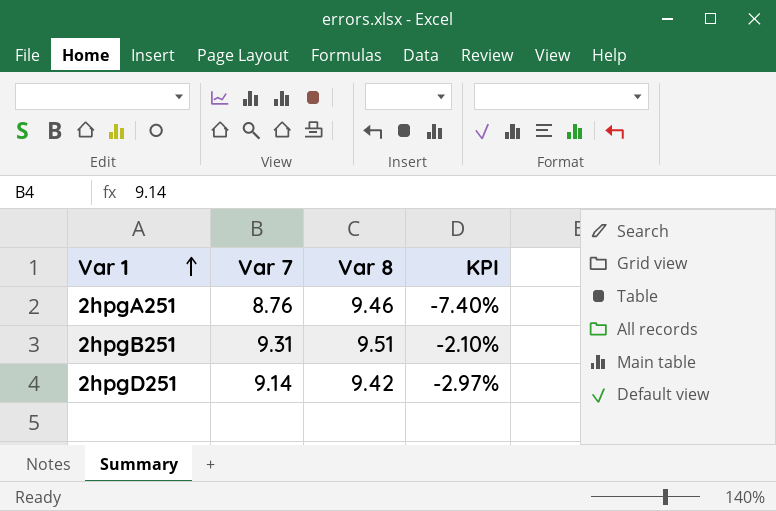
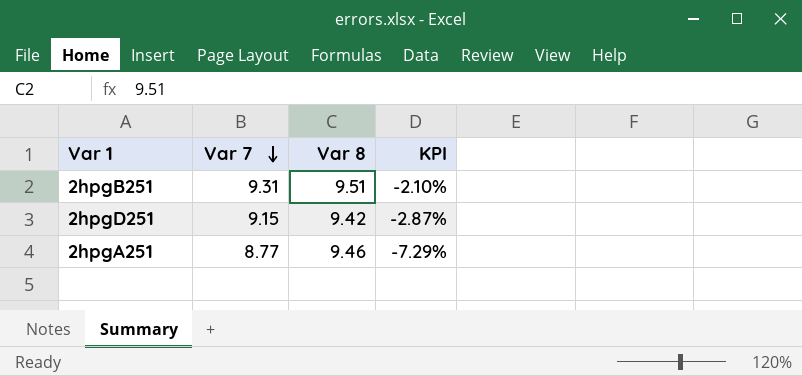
row order: Var 1 ascending -> Var 7 descending
2hpgD251 | Var 7: 9.14 -> 9.15
2hpgD251 | KPI: -2.97% -> -2.87%
2hpgA251 | Var 7: 8.76 -> 8.77
2hpgA251 | KPI: -7.40% -> -7.29%

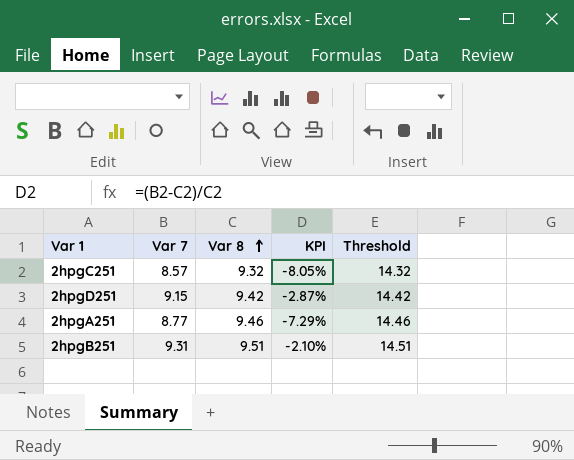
row order: Var 7 descending -> Var 8 ascending
column Threshold | formula: none -> [Var 8] + 5
row 2hpgC251: none -> 8.57 | 9.32 | -8.05% | 14.32

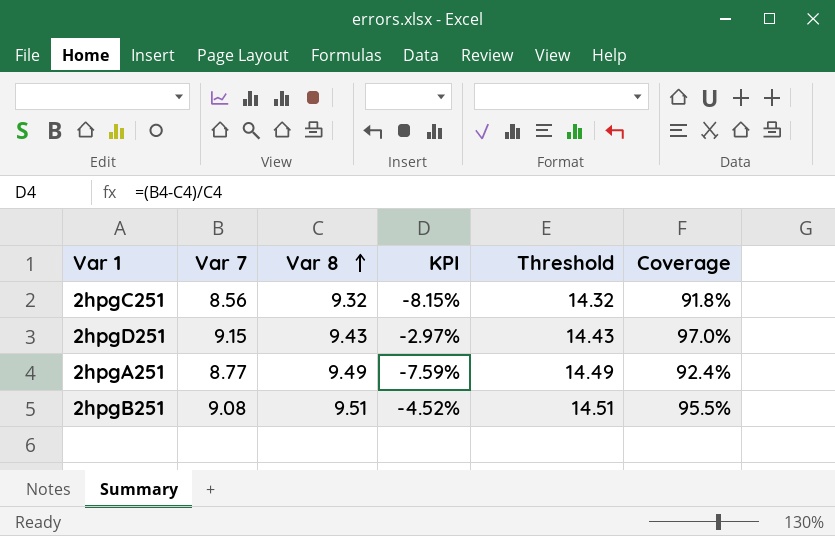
column Coverage | formula: none -> [Var 7] / [Var 8]
2hpgC251 | Var 7: 8.57 -> 8.56
2hpgC251 | KPI: -8.05% -> -8.15%
2hpgD251 | Var 8: 9.42 -> 9.43
2hpgD251 | KPI: -2.87% -> -2.97%
2hpgD251 | Threshold: 14.42 -> 14.43
2hpgA251 | Var 8: 9.46 -> 9.49
2hpgA251 | KPI: -7.29% -> -7.59%
2hpgA251 | Threshold: 14.46 -> 14.49
2hpgB251 | Var 7: 9.31 -> 9.08
2hpgB251 | KPI: -2.10% -> -4.52%

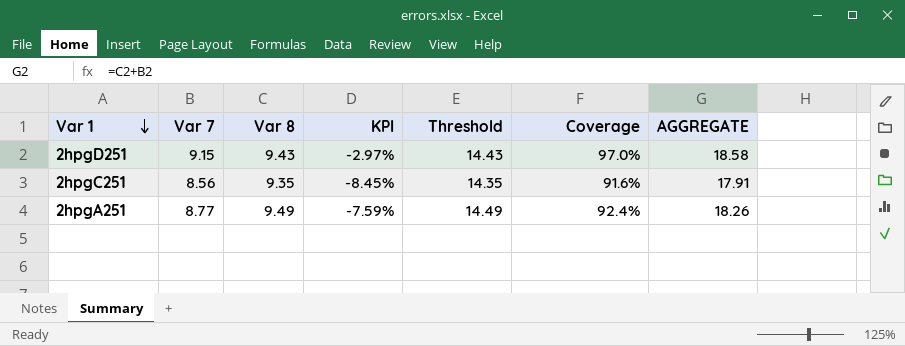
row order: Var 8 ascending -> Var 1 descending
column AGGREGATE | formula: none -> [Var 7] + [Var 8]
row 2hpgB251: 9.08 | 9.51 | -4.52% | 14.51 | 95.5% -> none
2hpgC251 | Var 8: 9.32 -> 9.35
2hpgC251 | KPI: -8.15% -> -8.45%
2hpgC251 | Threshold: 14.32 -> 14.35
2hpgC251 | Coverage: 91.8% -> 91.6%

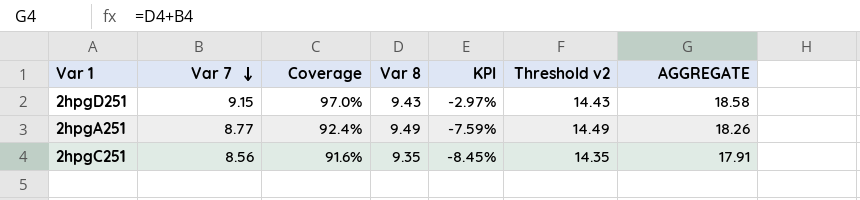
row order: Var 1 descending -> Var 7 descending
column Coverage | position: 6 -> 3
column name: Threshold -> Threshold v2

